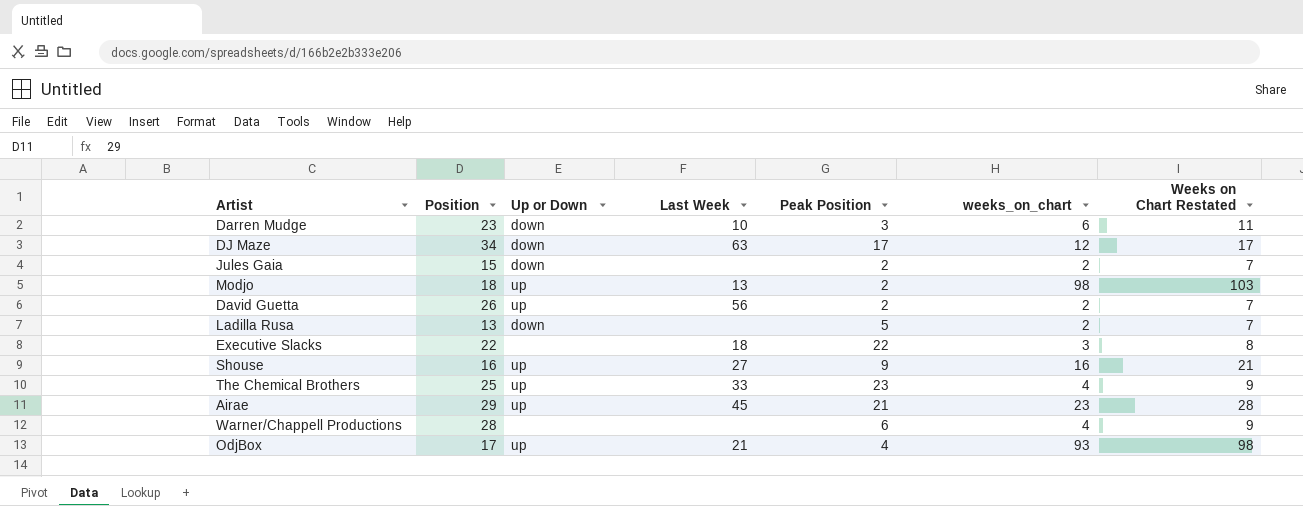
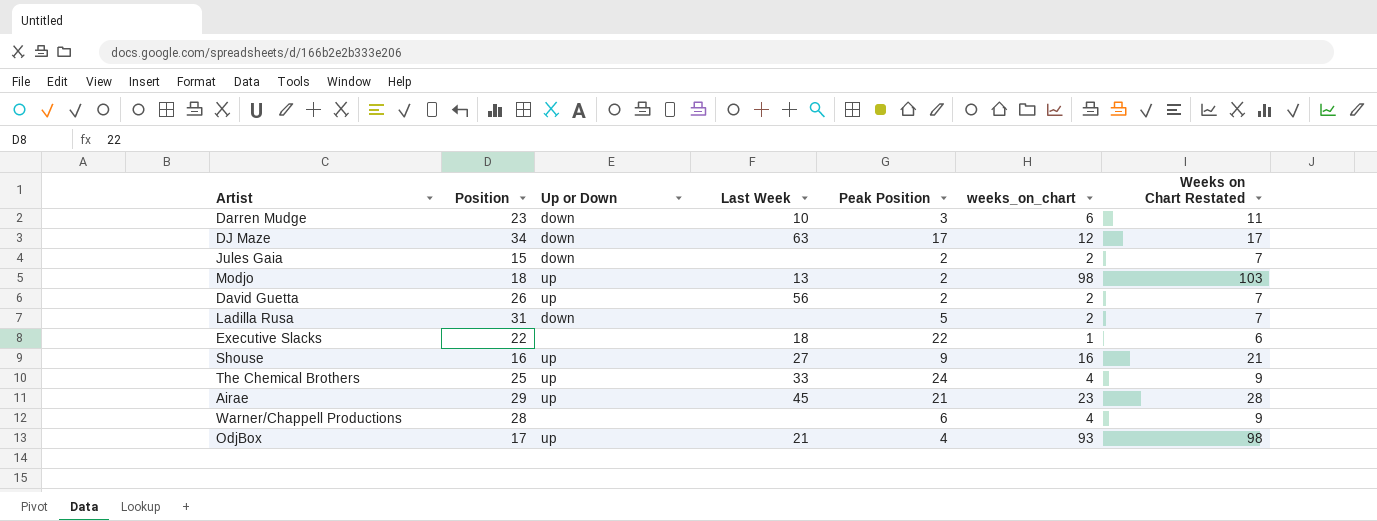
Ladilla Rusa | Position: 13 -> 31
Executive Slacks | weeks_on_chart: 3 -> 1
Executive Slacks | Weeks on Chart Restated: 8 -> 6
The Chemical Brothers | Peak Position: 23 -> 24

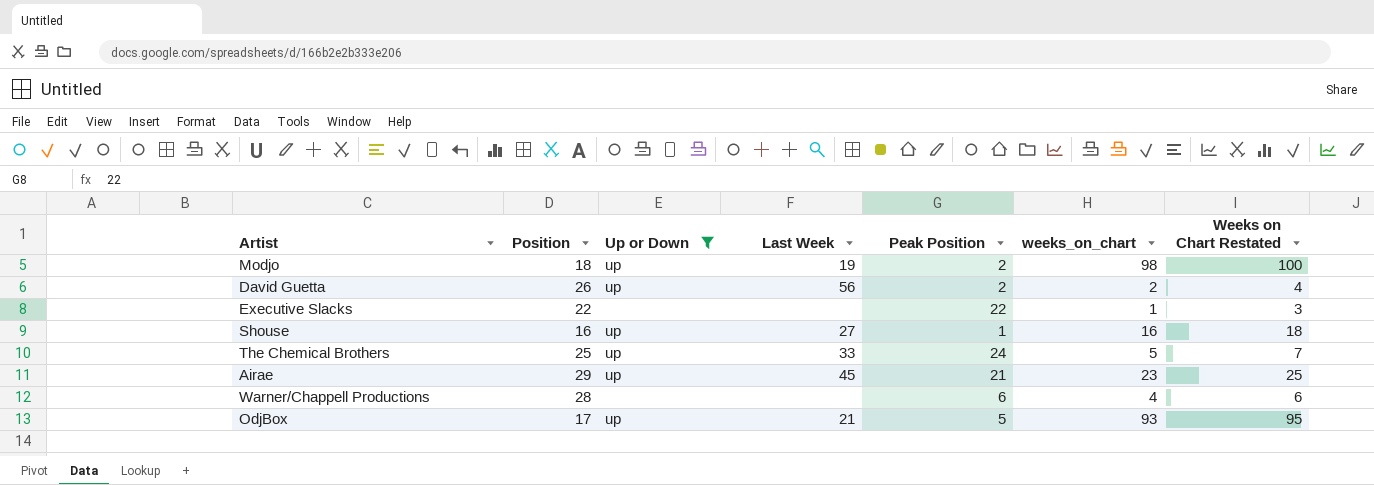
filter: none -> Up or Down != down
column Weeks on Chart Restated | formula: [weeks_on_chart] + 5 -> [weeks_on_chart] + 2
Modjo | Last Week: 13 -> 19
Executive Slacks | Last Week: 18 -> none
Shouse | Peak Position: 9 -> 1
The Chemical Brothers | weeks_on_chart: 4 -> 5
OdjBox | Peak Position: 4 -> 5

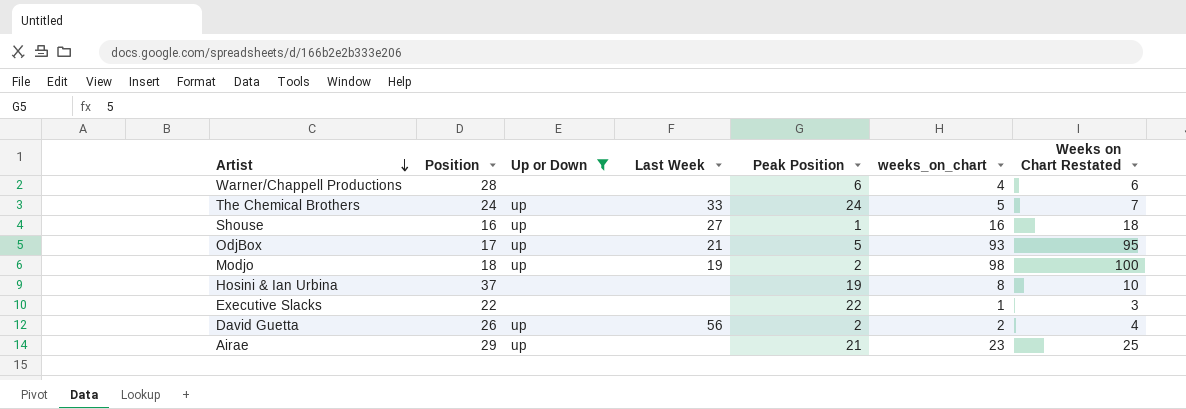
row order: none -> Artist descending
The Chemical Brothers | Position: 25 -> 24
row Hosini & Ian Urbina: none -> 37 | none | none | 19 | 8 | 10
Airae | Last Week: 45 -> none

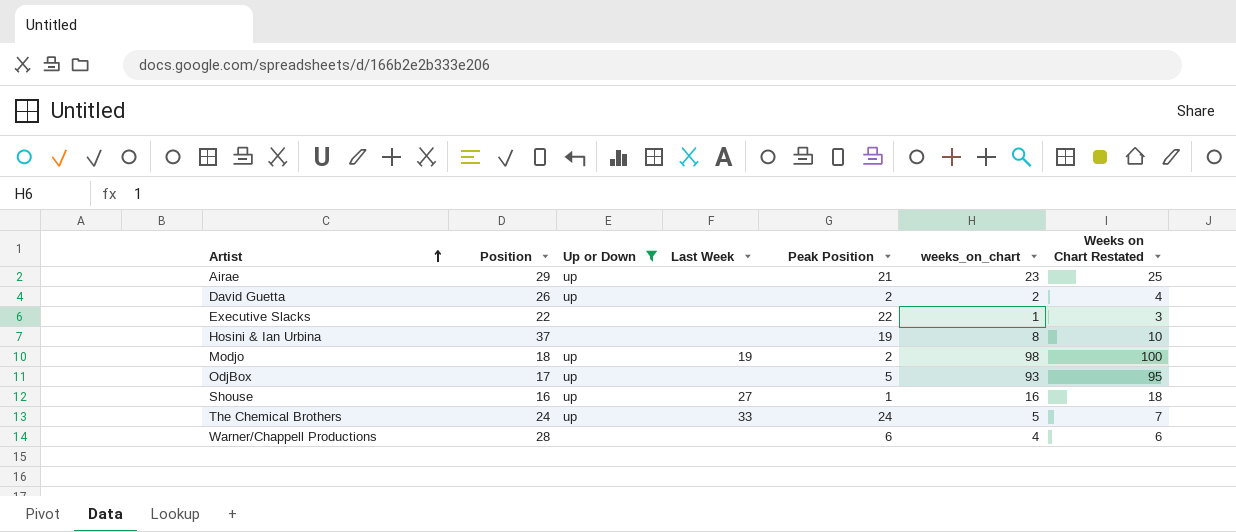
row order: Artist descending -> Artist ascending
David Guetta | Last Week: 56 -> none
OdjBox | Last Week: 21 -> none

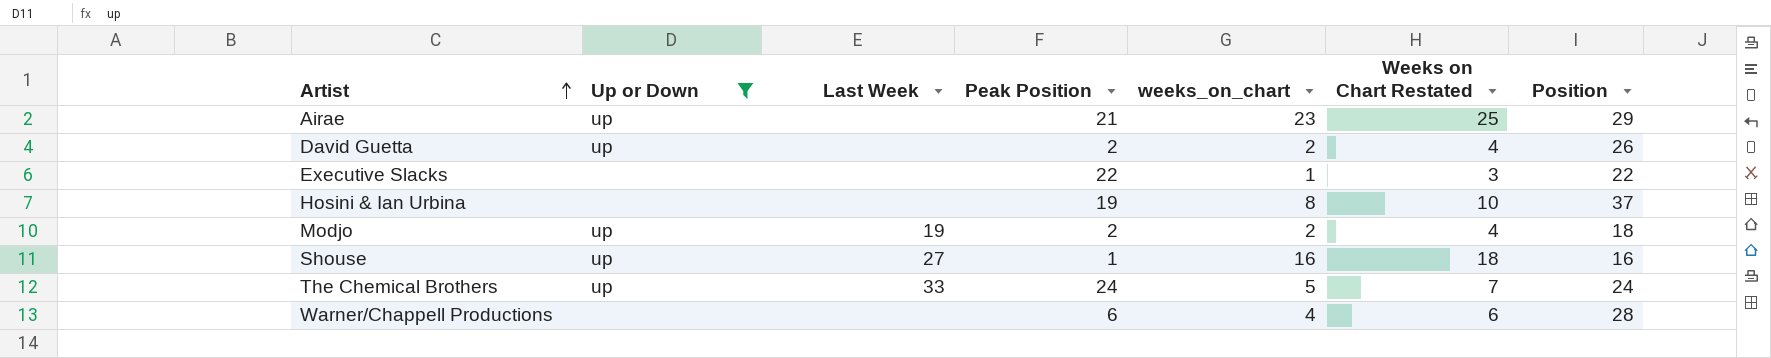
column Position | position: 2 -> 7
row OdjBox: 17 | up | none | 5 | 93 | 95 -> none
Modjo | weeks_on_chart: 98 -> 2
Modjo | Weeks on Chart Restated: 100 -> 4

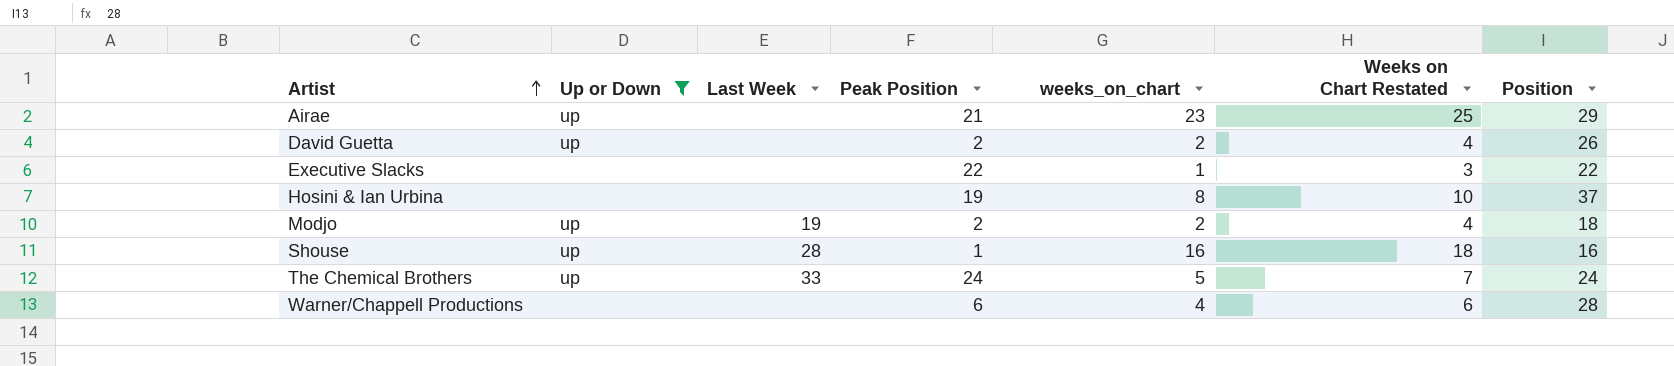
Shouse | Last Week: 27 -> 28

